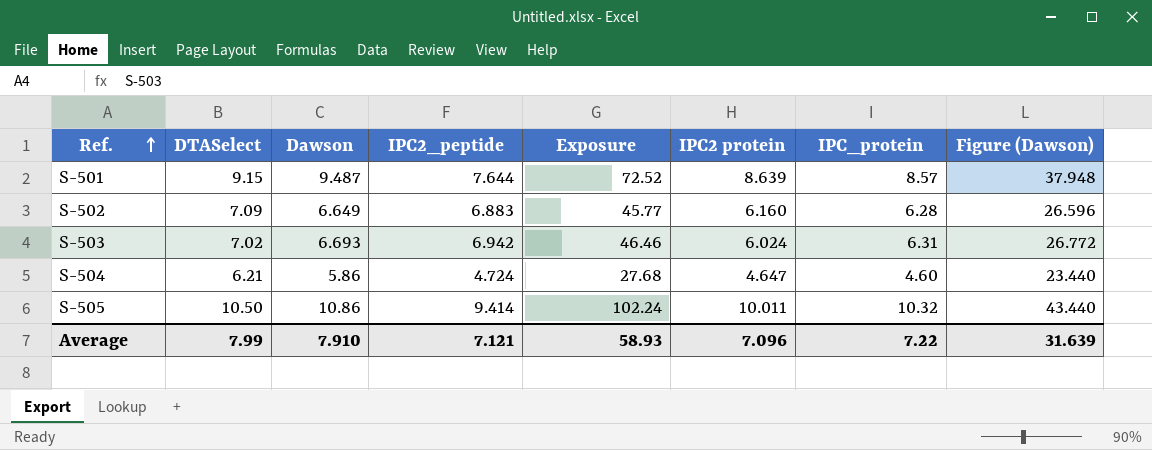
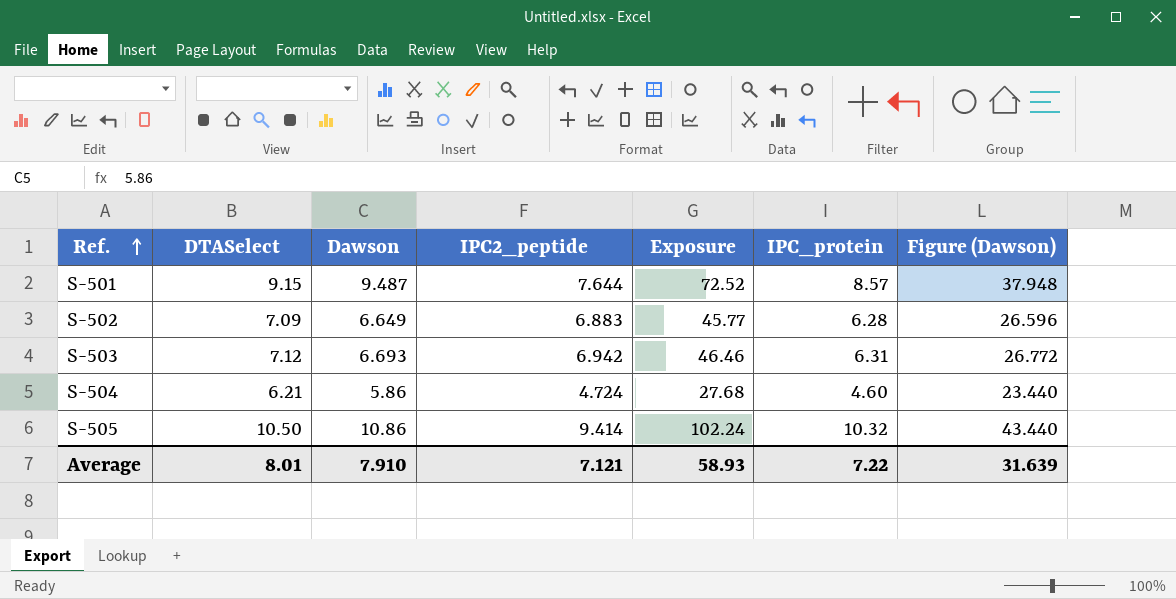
column IPC2 protein | position: 6 -> none
S-503 | DTASelect: 7.02 -> 7.12
Average | DTASelect: 7.99 -> 8.01

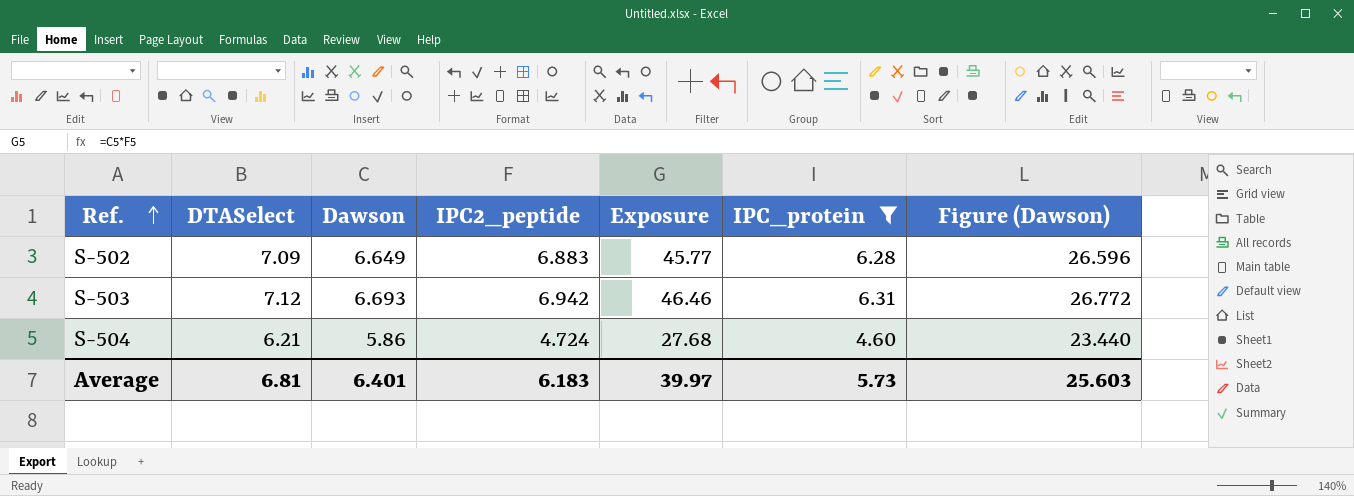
filter: none -> IPC_protein <= 6.31
Average | DTASelect: 8.01 -> 6.81
Average | Dawson: 7.910 -> 6.401
Average | IPC2_peptide: 7.121 -> 6.183
Average | Exposure: 58.93 -> 39.97
Average | IPC_protein: 7.22 -> 5.73
Average | Figure (Dawson): 31.639 -> 25.603

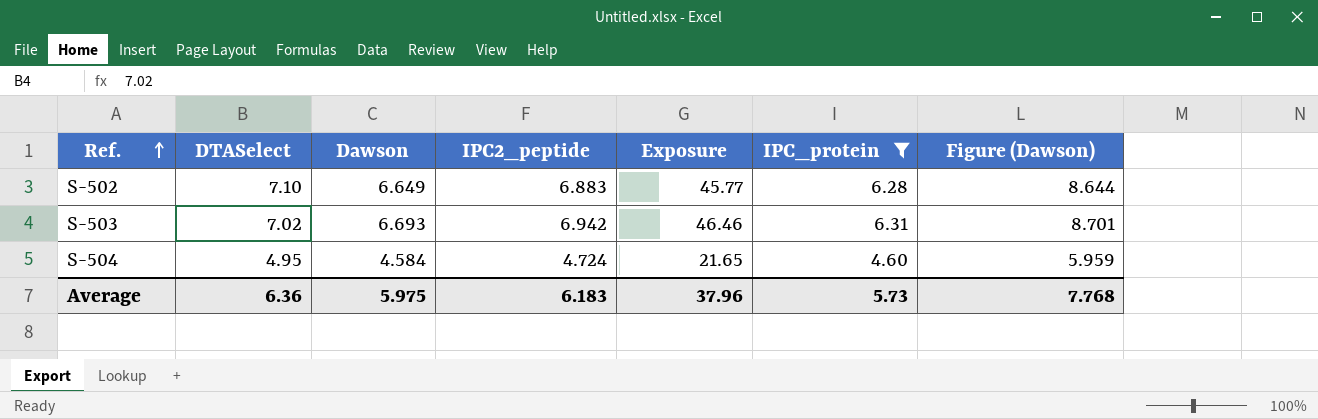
column Figure (Dawson) | formula: [Dawson] * 4 -> [Dawson] * 1.3
S-502 | DTASelect: 7.09 -> 7.10
S-503 | DTASelect: 7.12 -> 7.02
S-504 | DTASelect: 6.21 -> 4.95
S-504 | Dawson: 5.86 -> 4.584
S-504 | Exposure: 27.68 -> 21.65
Average | DTASelect: 6.81 -> 6.36
Average | Dawson: 6.401 -> 5.975
Average | Exposure: 39.97 -> 37.96
Average | Figure (Dawson): 25.603 -> 7.768

